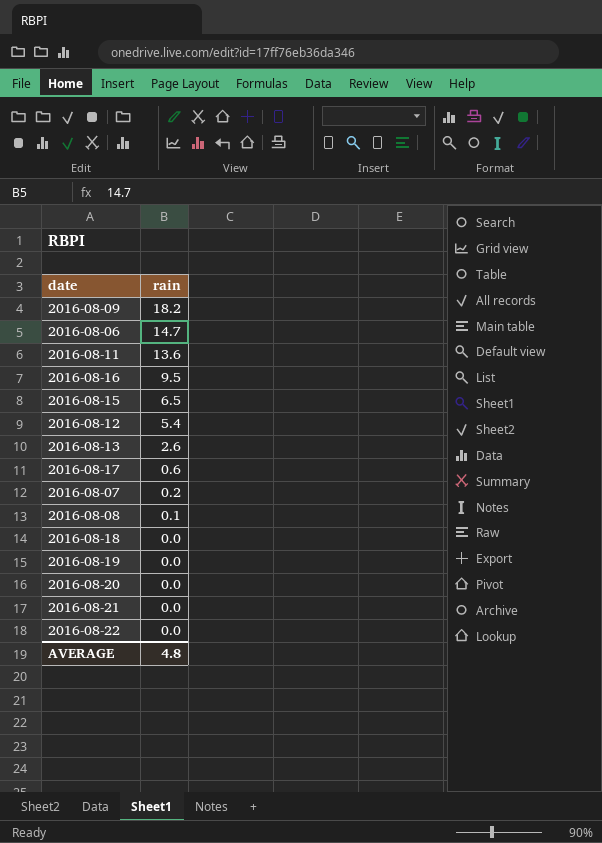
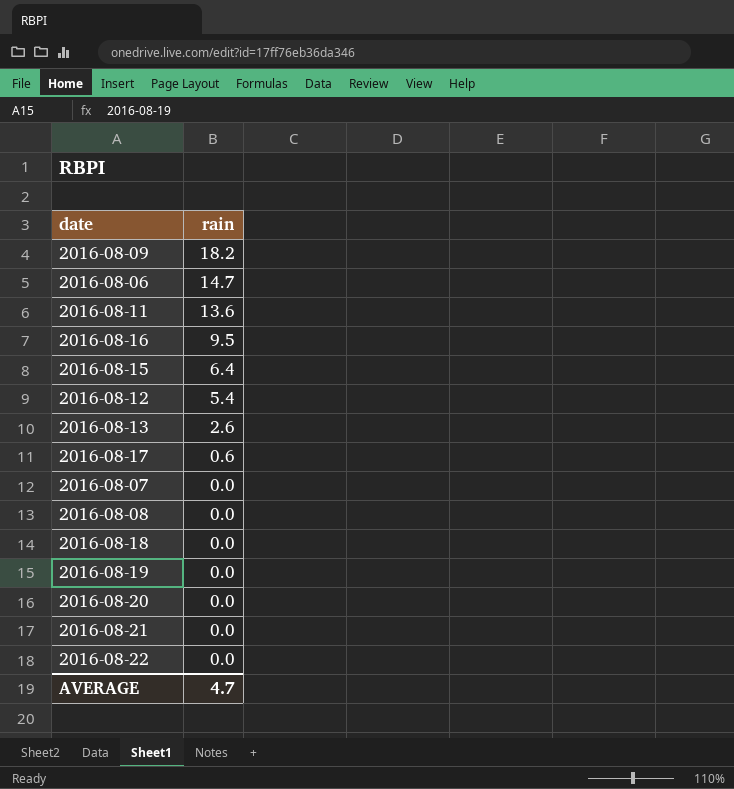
2016-08-15 | rain: 6.5 -> 6.4
2016-08-07 | rain: 0.2 -> 0.0
2016-08-08 | rain: 0.1 -> 0.0
AVERAGE | rain: 4.8 -> 4.7

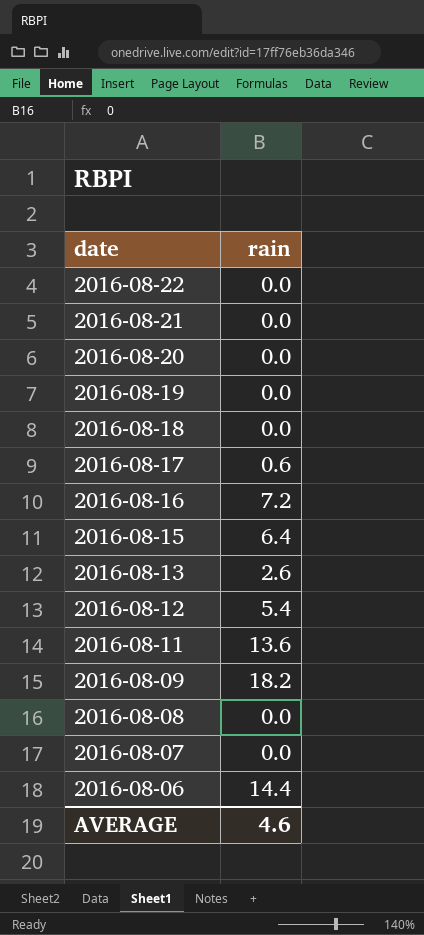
row order: rain descending -> date descending
2016-08-16 | rain: 9.5 -> 7.2
2016-08-06 | rain: 14.7 -> 14.4
AVERAGE | rain: 4.7 -> 4.6

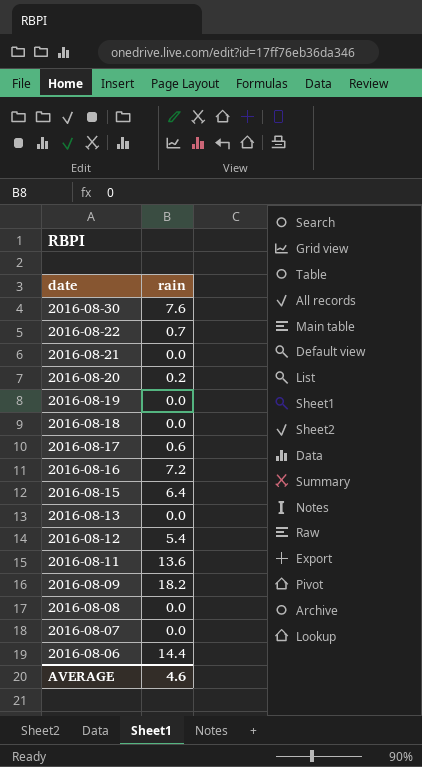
row 2016-08-30: none -> 7.6
2016-08-22 | rain: 0.0 -> 0.7
2016-08-20 | rain: 0.0 -> 0.2
2016-08-13 | rain: 2.6 -> 0.0

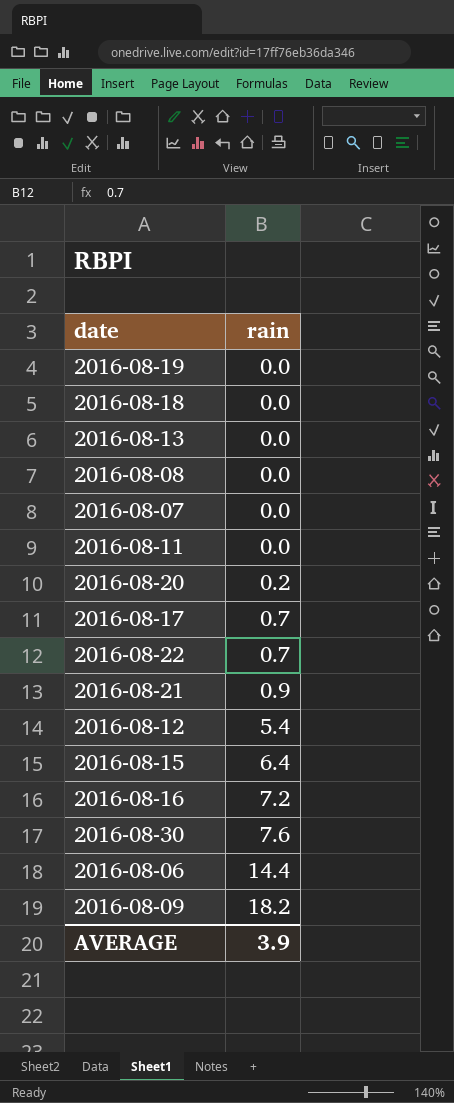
row order: date descending -> rain ascending
2016-08-11 | rain: 13.6 -> 0.0
2016-08-17 | rain: 0.6 -> 0.7
2016-08-21 | rain: 0.0 -> 0.9
AVERAGE | rain: 4.6 -> 3.9

